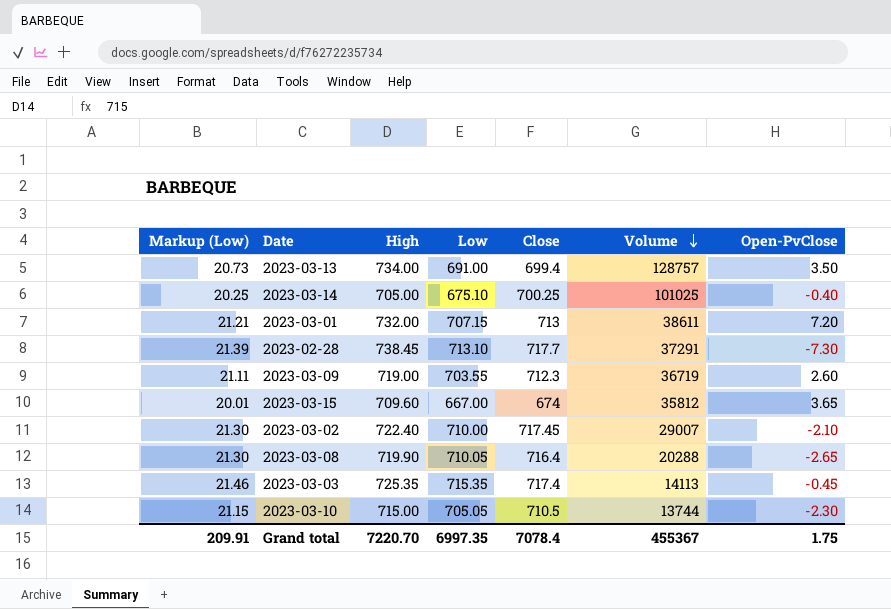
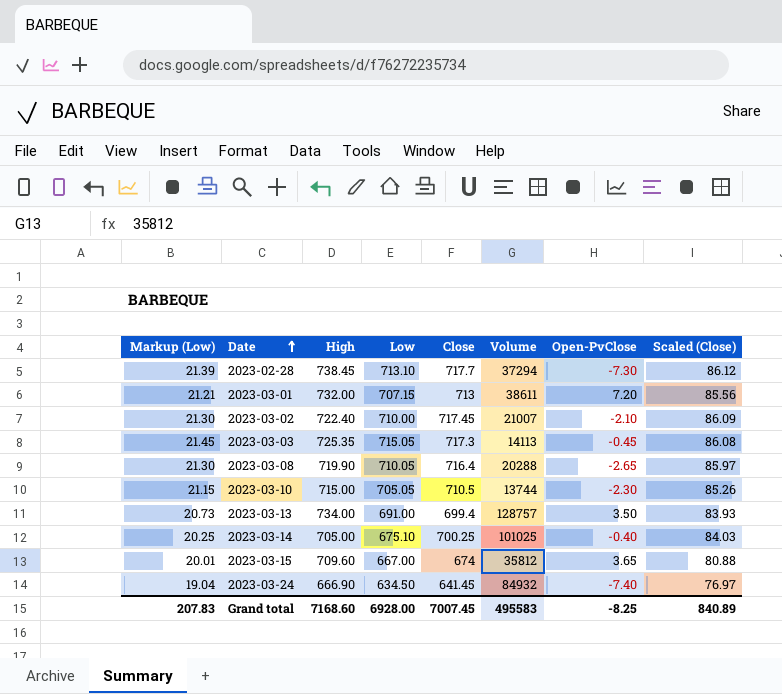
row order: Volume descending -> Date ascending
column Scaled (Close) | formula: none -> [Close] * 0.12
row 2023-03-09: 21.11 | 719.00 | 703.55 | 712.3 | 36719 | 2.60 -> none
2023-02-28 | Volume: 37291 -> 37294
2023-03-02 | Volume: 29007 -> 21007
2023-03-03 | Markup (Low): 21.46 -> 21.45
2023-03-03 | Low: 715.35 -> 715.05
2023-03-03 | Close: 717.4 -> 717.3
row 2023-03-24: none -> 19.04 | 666.90 | 634.50 | 641.45 | 84932 | -7.40 | 76.97
Grand total | Markup (Low): 209.91 -> 207.83
Grand total | High: 7220.70 -> 7168.60
Grand total | Low: 6997.35 -> 6928.00
Grand total | Close: 7078.4 -> 7007.45
Grand total | Volume: 455367 -> 495583
Grand total | Open-PvClose: 1.75 -> -8.25

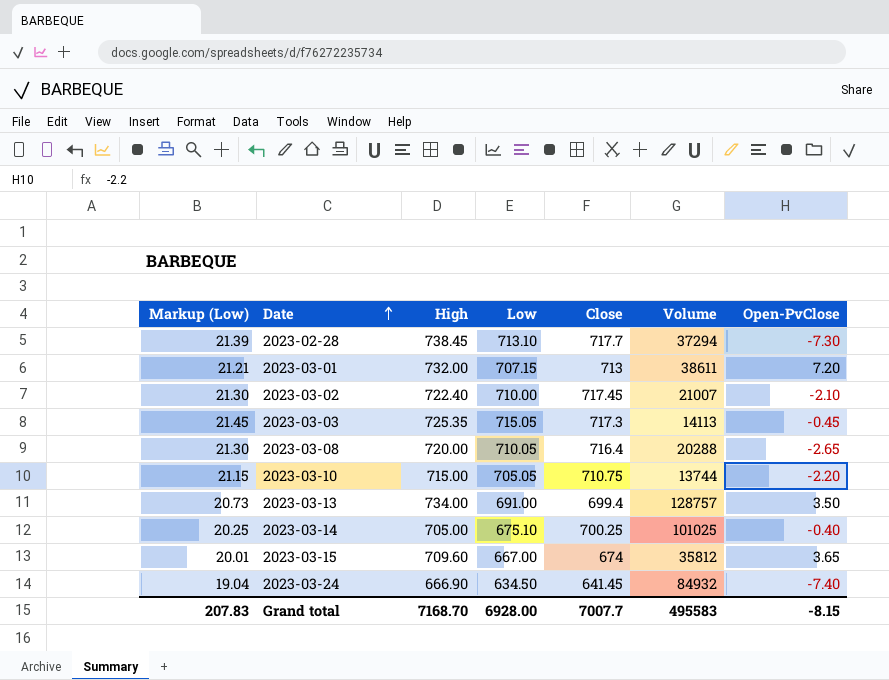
column Scaled (Close) | formula: [Close] * 0.12 -> none
2023-03-08 | High: 719.90 -> 720.00
2023-03-10 | Close: 710.5 -> 710.75
2023-03-10 | Open-PvClose: -2.30 -> -2.20
Grand total | High: 7168.60 -> 7168.70
Grand total | Close: 7007.45 -> 7007.7
Grand total | Open-PvClose: -8.25 -> -8.15

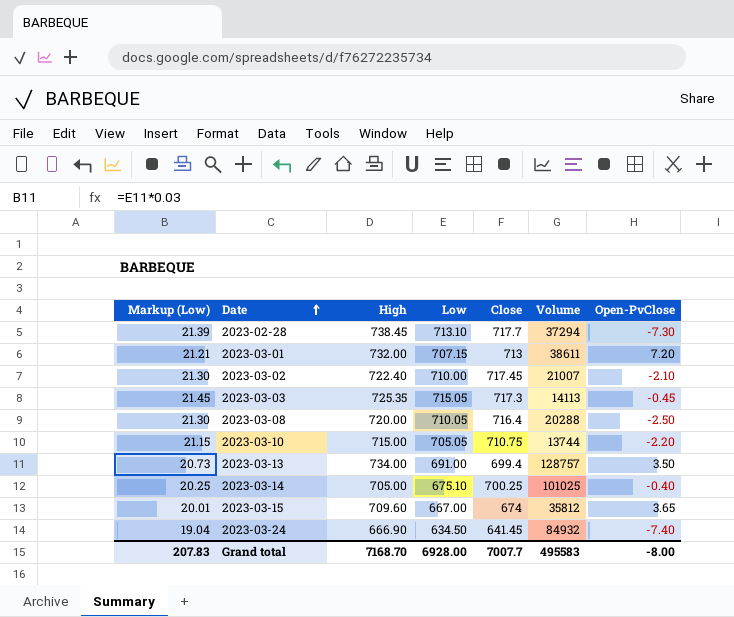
2023-03-08 | Open-PvClose: -2.65 -> -2.50
Grand total | Open-PvClose: -8.15 -> -8.00

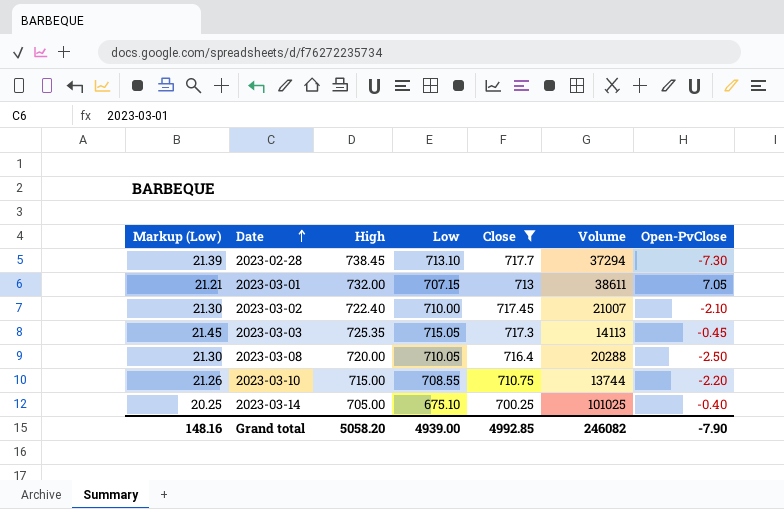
filter: none -> Close >= 700.25
2023-03-01 | Open-PvClose: 7.20 -> 7.05
2023-03-10 | Markup (Low): 21.15 -> 21.26
2023-03-10 | Low: 705.05 -> 708.55
Grand total | Markup (Low): 207.83 -> 148.16
Grand total | High: 7168.70 -> 5058.20
Grand total | Low: 6928.00 -> 4939.00
Grand total | Close: 7007.7 -> 4992.85
Grand total | Volume: 495583 -> 246082
Grand total | Open-PvClose: -8.00 -> -7.90

